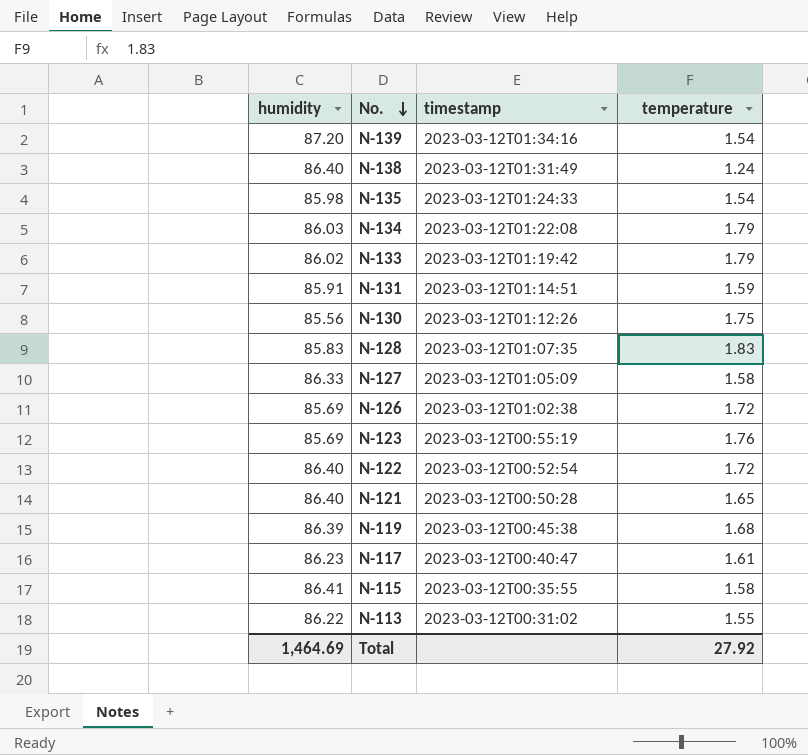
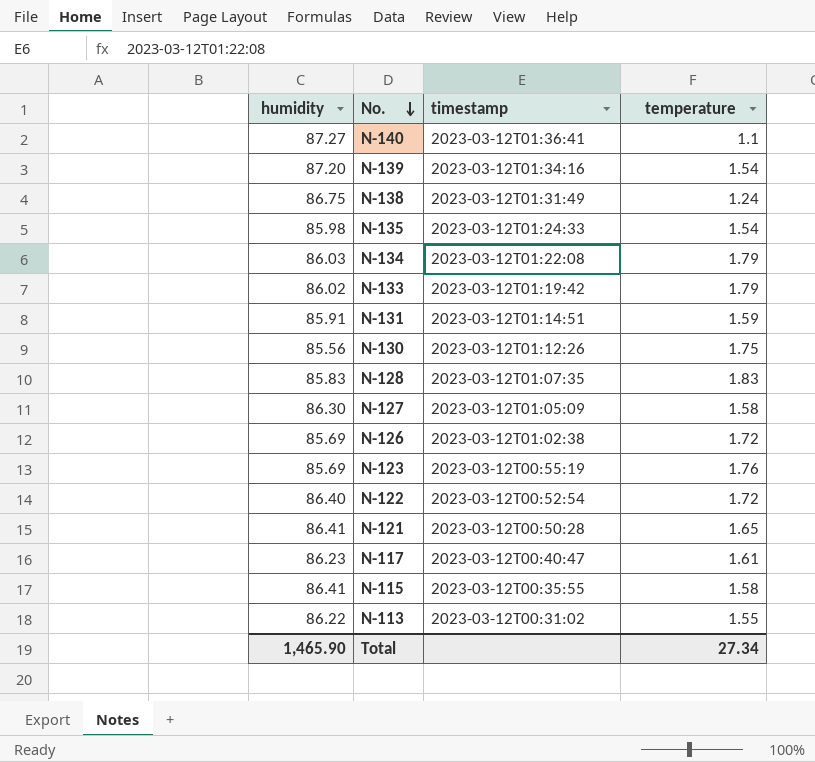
row N-119: 86.39 | 2023-03-12T00:45:38 | 1.68 -> none
row N-140: none -> 87.27 | 2023-03-12T01:36:41 | 1.1
N-138 | humidity: 86.40 -> 86.75
N-127 | humidity: 86.33 -> 86.30
N-121 | humidity: 86.40 -> 86.41
Total | humidity: 1,464.69 -> 1,465.90
Total | temperature: 27.92 -> 27.34

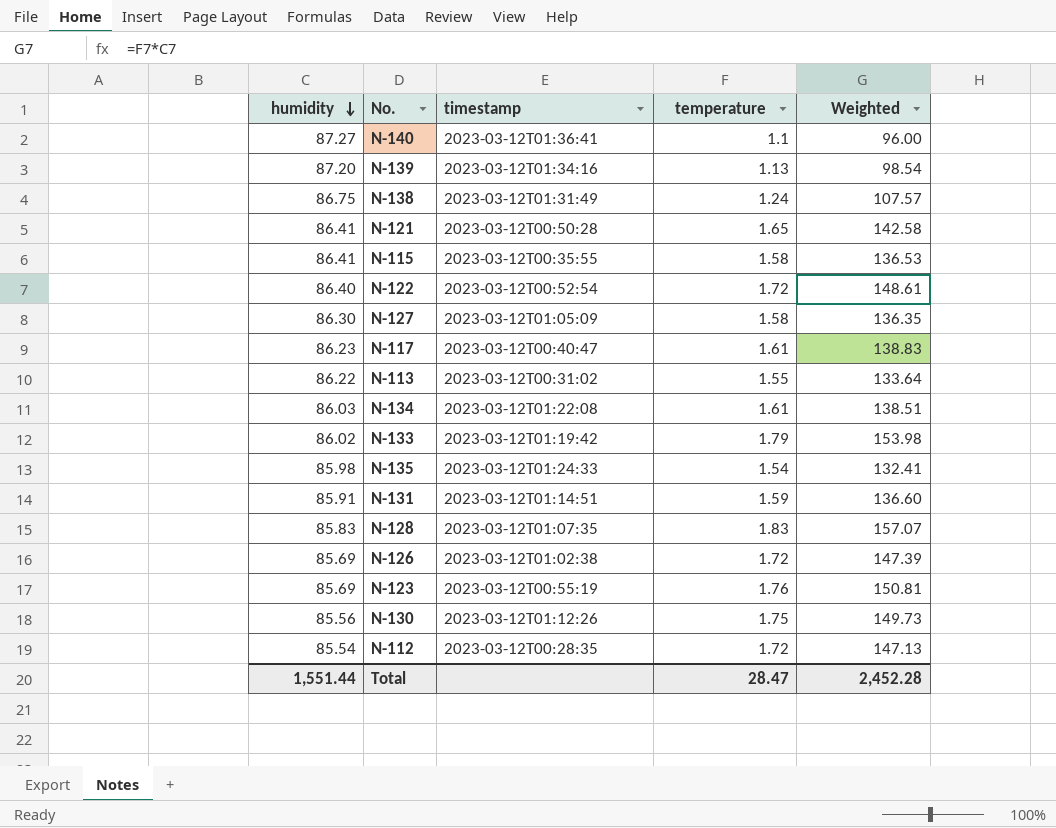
row order: No. descending -> humidity descending
column Weighted | formula: none -> [humidity] * [temperature]
N-139 | temperature: 1.54 -> 1.13
N-134 | temperature: 1.79 -> 1.61
row N-112: none -> 85.54 | 2023-03-12T00:28:35 | 1.72 | 147.13
Total | humidity: 1,465.90 -> 1,551.44
Total | temperature: 27.34 -> 28.47

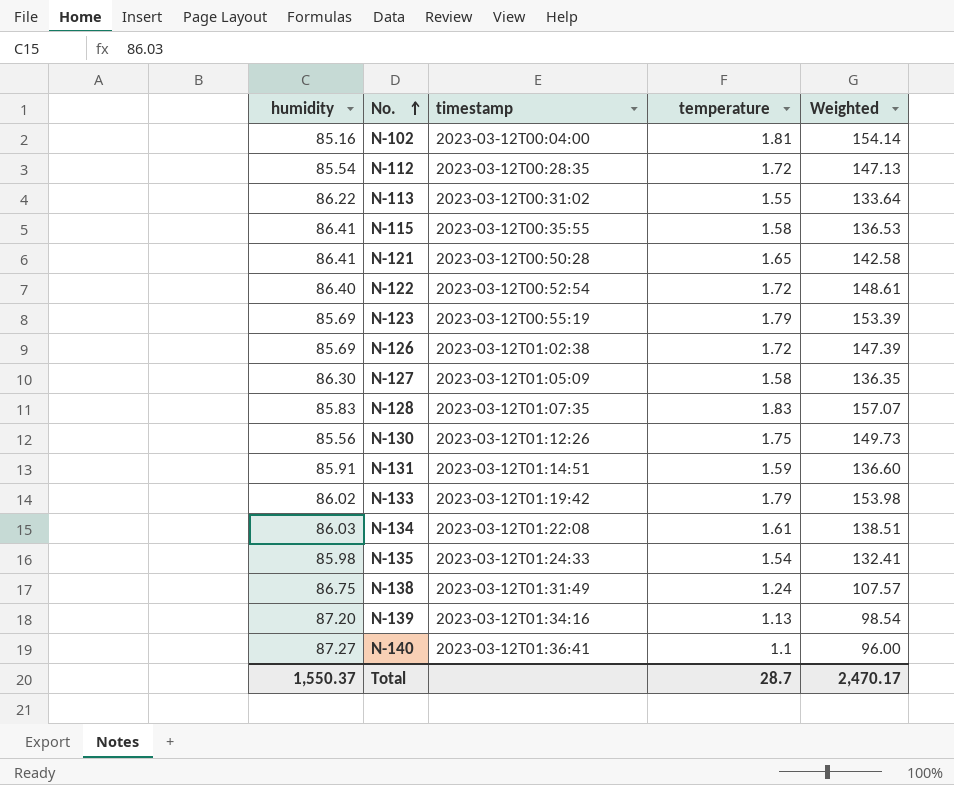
row order: humidity descending -> No. ascending
row N-117: 86.23 | 2023-03-12T00:40:47 | 1.61 | 138.83 -> none
row N-102: none -> 85.16 | 2023-03-12T00:04:00 | 1.81 | 154.14
N-123 | temperature: 1.76 -> 1.79
N-123 | Weighted: 150.81 -> 153.39
Total | humidity: 1,551.44 -> 1,550.37
Total | temperature: 28.47 -> 28.7
Total | Weighted: 2,452.28 -> 2,470.17

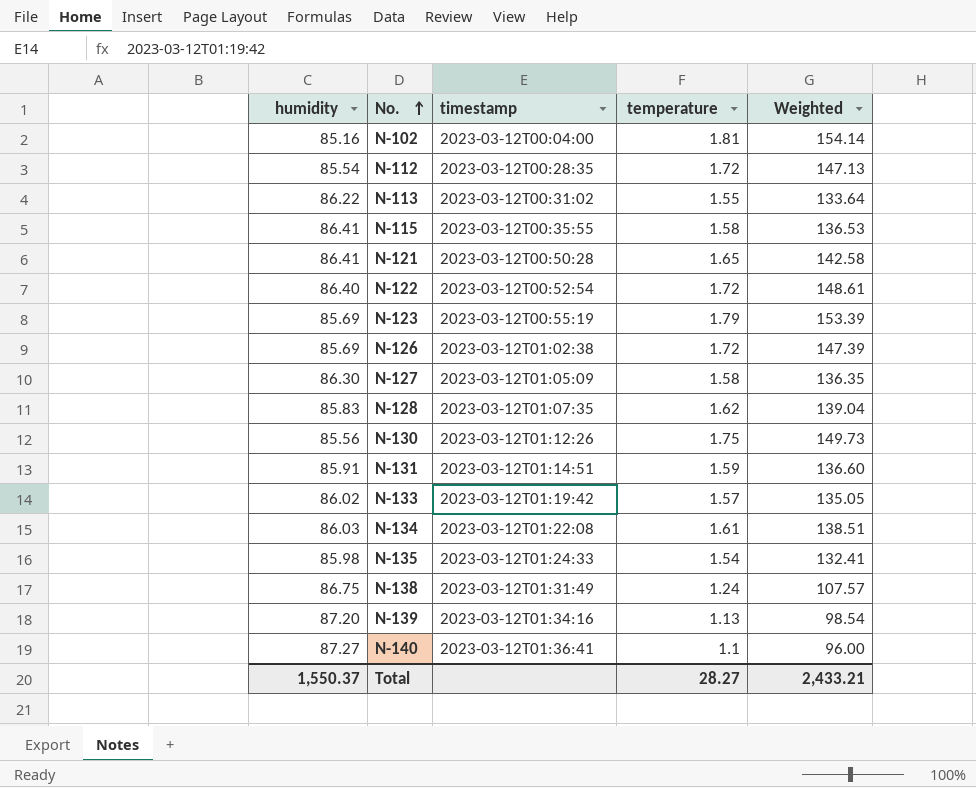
N-128 | temperature: 1.83 -> 1.62
N-128 | Weighted: 157.07 -> 139.04
N-133 | temperature: 1.79 -> 1.57
N-133 | Weighted: 153.98 -> 135.05
Total | temperature: 28.7 -> 28.27
Total | Weighted: 2,470.17 -> 2,433.21

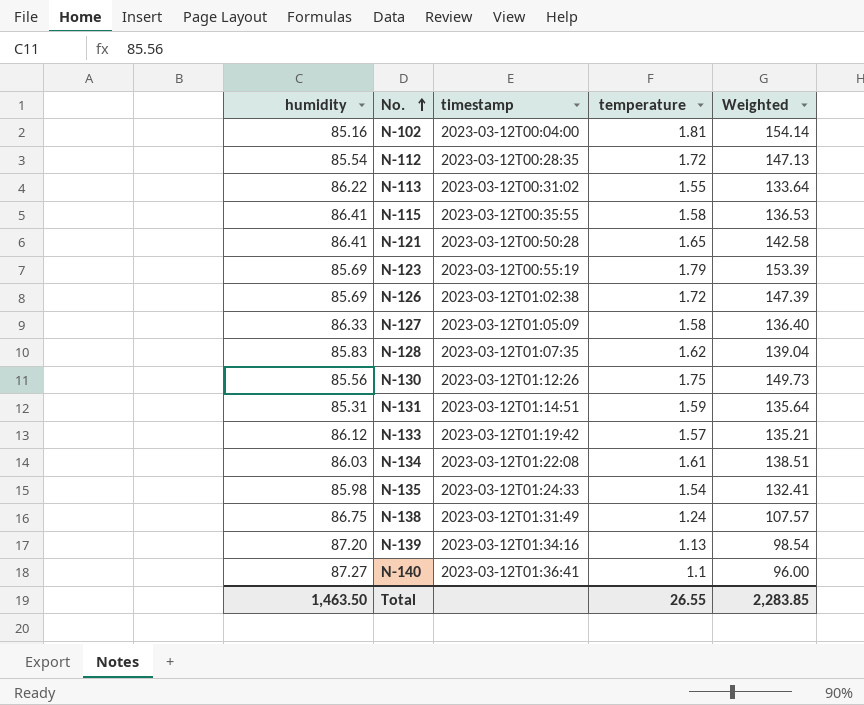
row N-122: 86.40 | 2023-03-12T00:52:54 | 1.72 | 148.61 -> none
N-127 | humidity: 86.30 -> 86.33
N-127 | Weighted: 136.35 -> 136.40
N-131 | humidity: 85.91 -> 85.31
N-131 | Weighted: 136.60 -> 135.64
N-133 | humidity: 86.02 -> 86.12
N-133 | Weighted: 135.05 -> 135.21
Total | humidity: 1,550.37 -> 1,463.50
Total | temperature: 28.27 -> 26.55
Total | Weighted: 2,433.21 -> 2,283.85

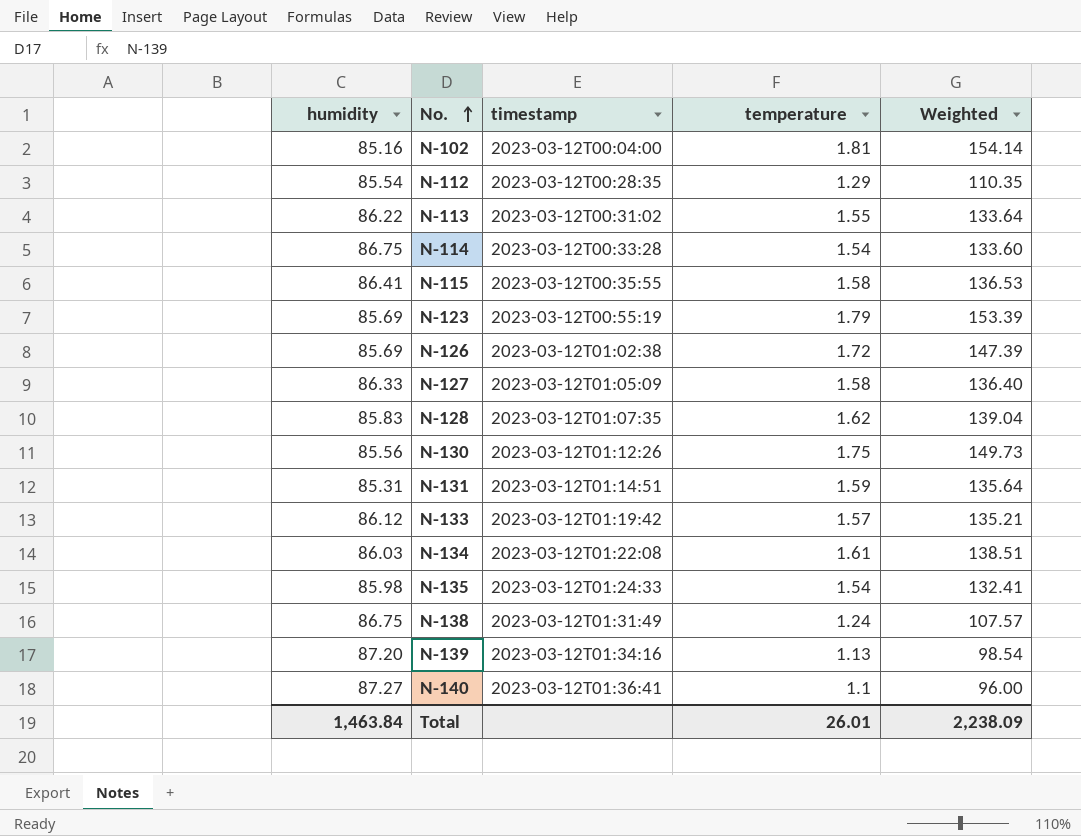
row N-121: 86.41 | 2023-03-12T00:50:28 | 1.65 | 142.58 -> none
N-112 | temperature: 1.72 -> 1.29
N-112 | Weighted: 147.13 -> 110.35
row N-114: none -> 86.75 | 2023-03-12T00:33:28 | 1.54 | 133.60
Total | humidity: 1,463.50 -> 1,463.84
Total | temperature: 26.55 -> 26.01
Total | Weighted: 2,283.85 -> 2,238.09

